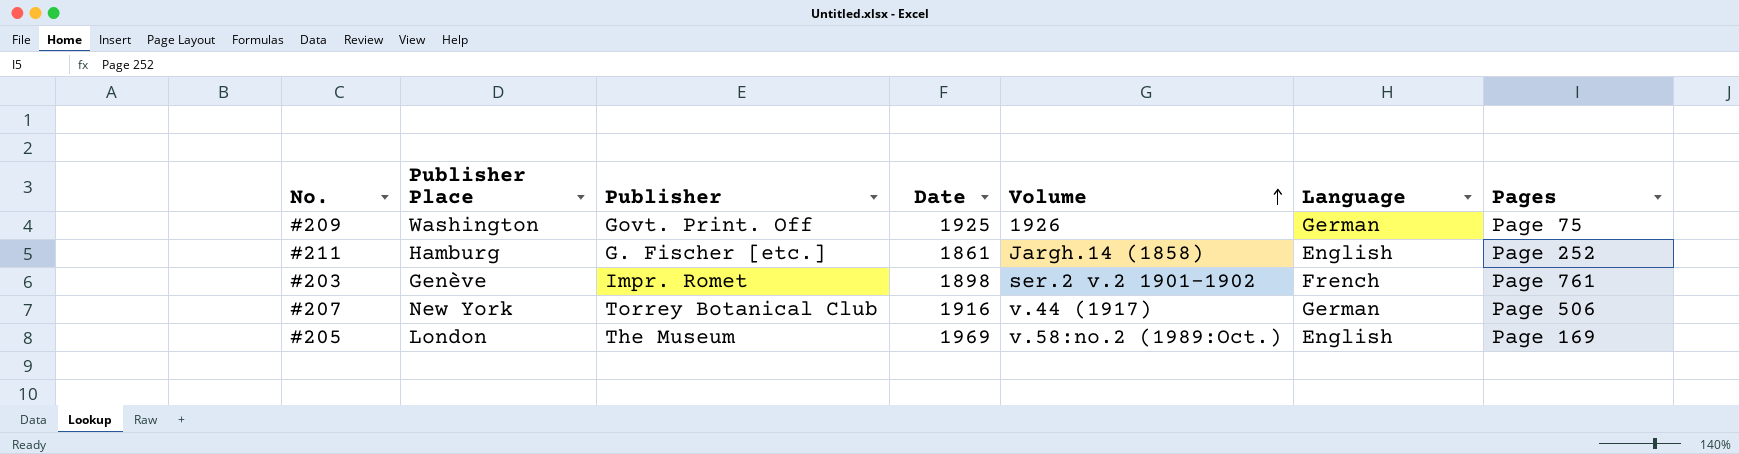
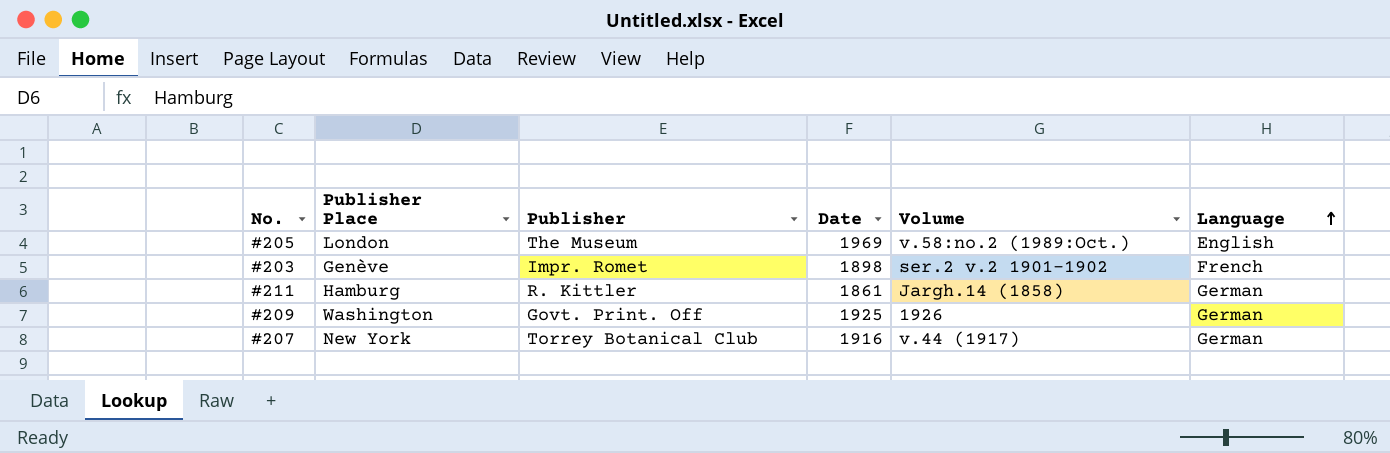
row order: Volume ascending -> Language ascending
column Pages | position: 7 -> none
#211 | Publisher: G. Fischer [etc.] -> R. Kittler
#211 | Language: English -> German

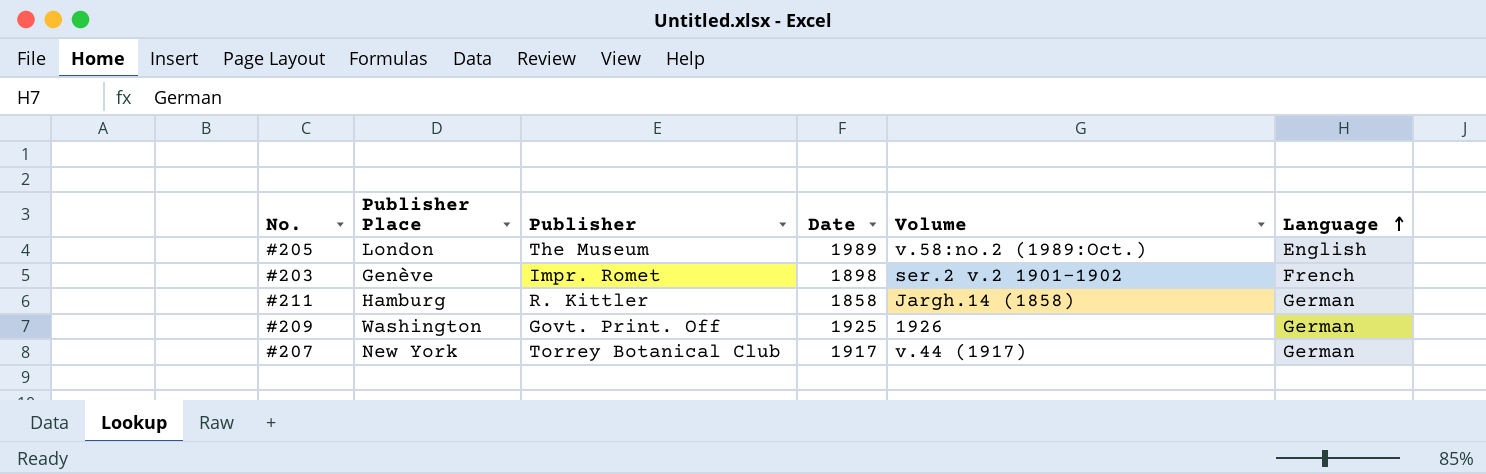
#205 | Date: 1969 -> 1989
#211 | Date: 1861 -> 1858
#207 | Date: 1916 -> 1917

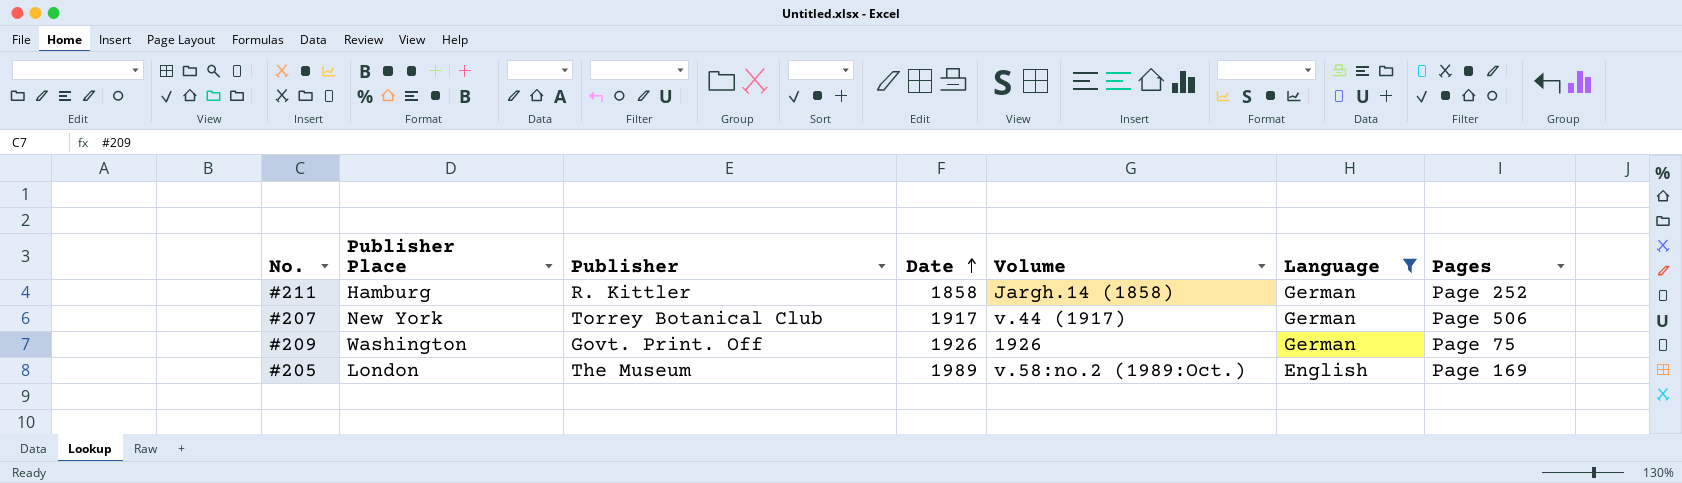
filter: none -> Language != French
row order: Language ascending -> Date ascending
column Pages | position: none -> 7
#209 | Date: 1925 -> 1926

